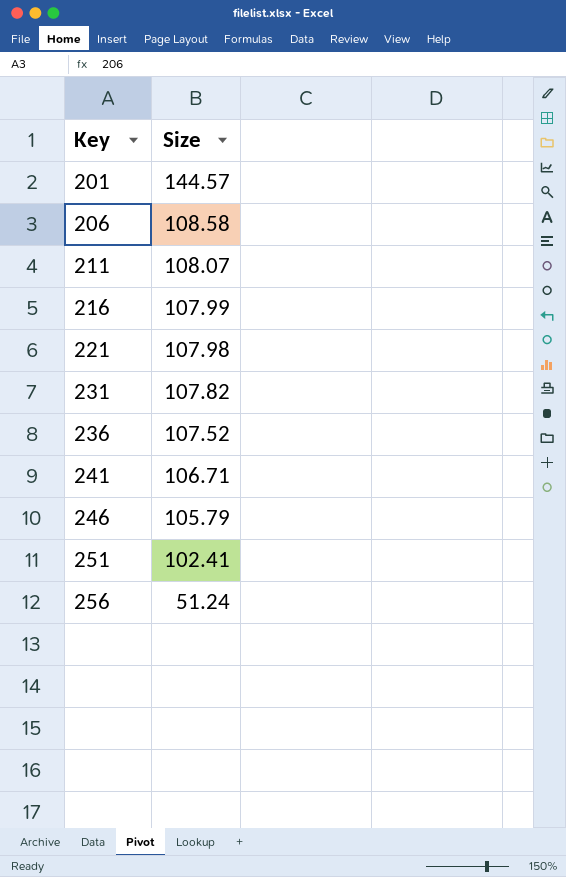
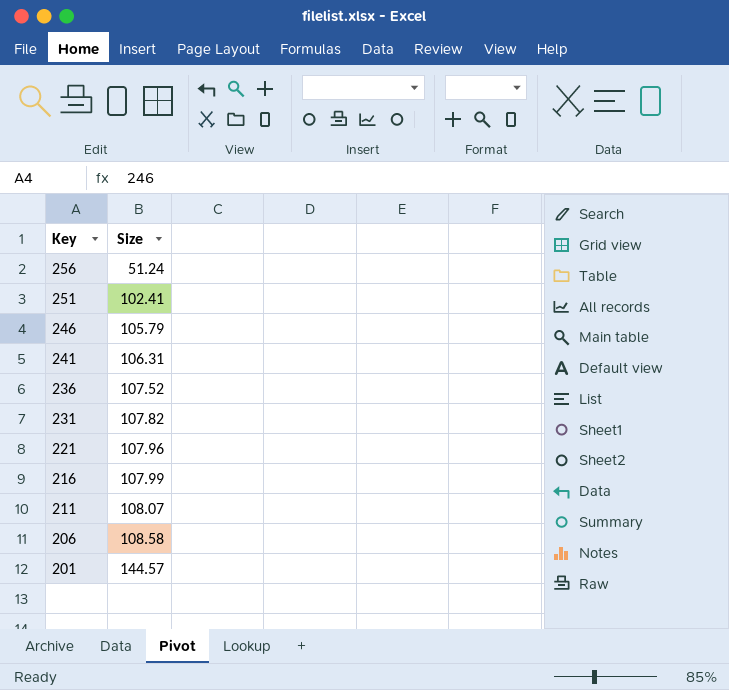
row order: Key ascending -> Key descending
241 | Size: 106.71 -> 106.31
221 | Size: 107.98 -> 107.96

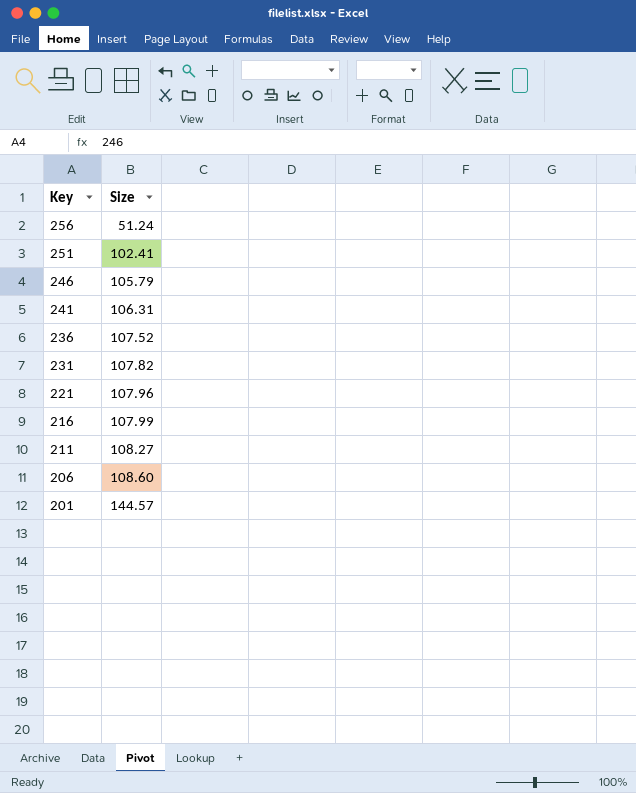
211 | Size: 108.07 -> 108.27
206 | Size: 108.58 -> 108.60

